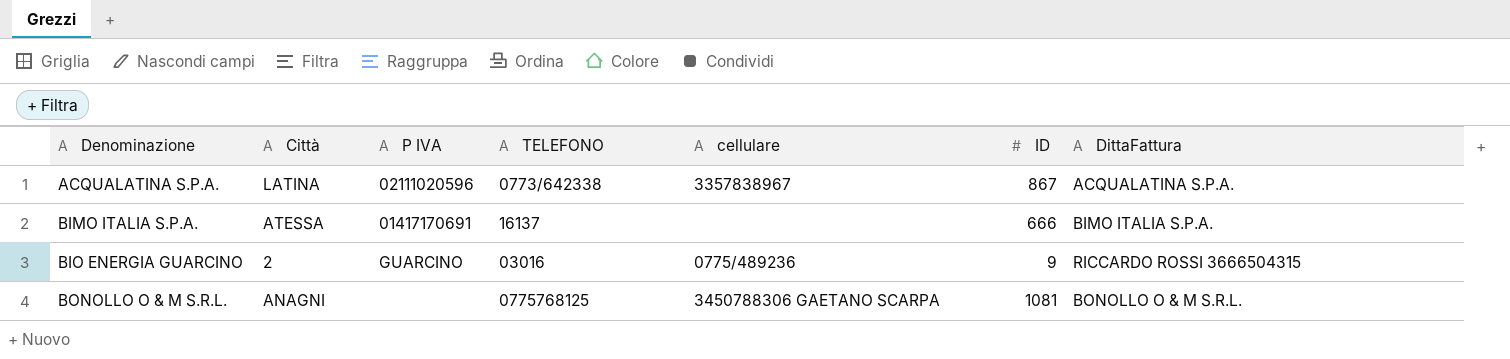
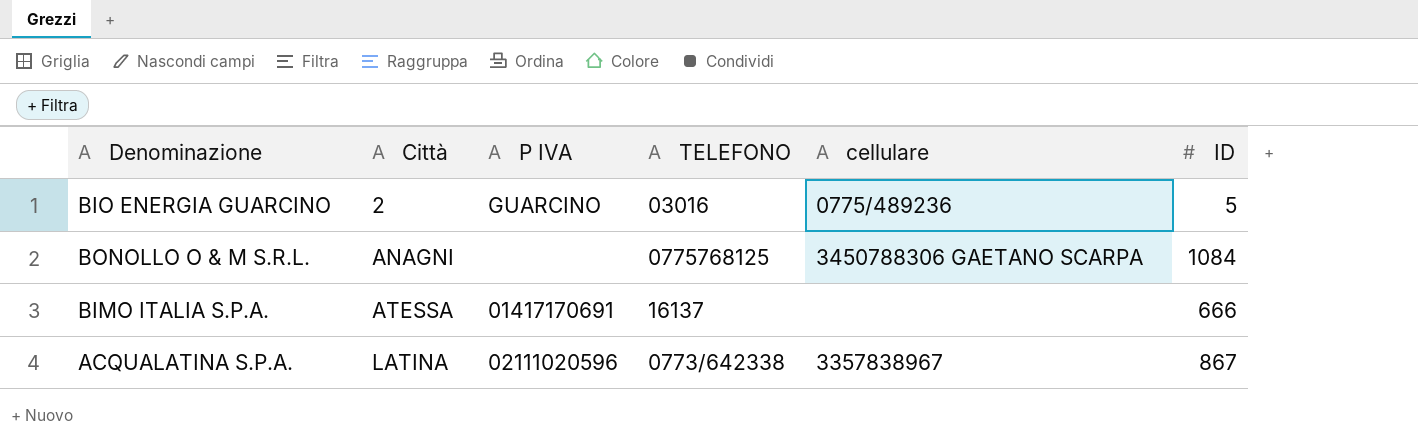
row order: Denominazione ascending -> Città ascending
column DittaFattura | position: 7 -> none
BIO ENERGIA GUARCINO | ID: 9 -> 5
BONOLLO O & M S.R.L. | ID: 1081 -> 1084

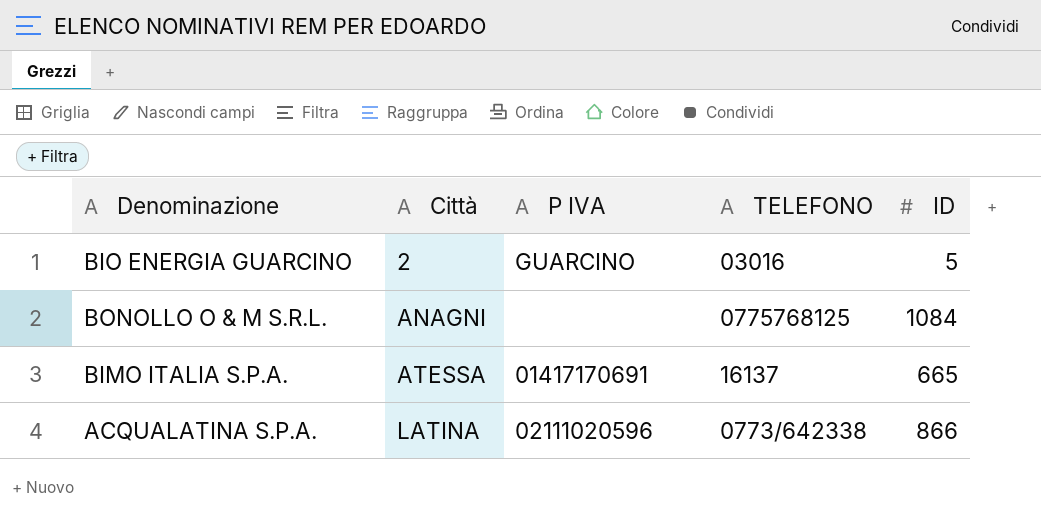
column cellulare | position: 5 -> none
BIMO ITALIA S.P.A. | ID: 666 -> 665
ACQUALATINA S.P.A. | ID: 867 -> 866

